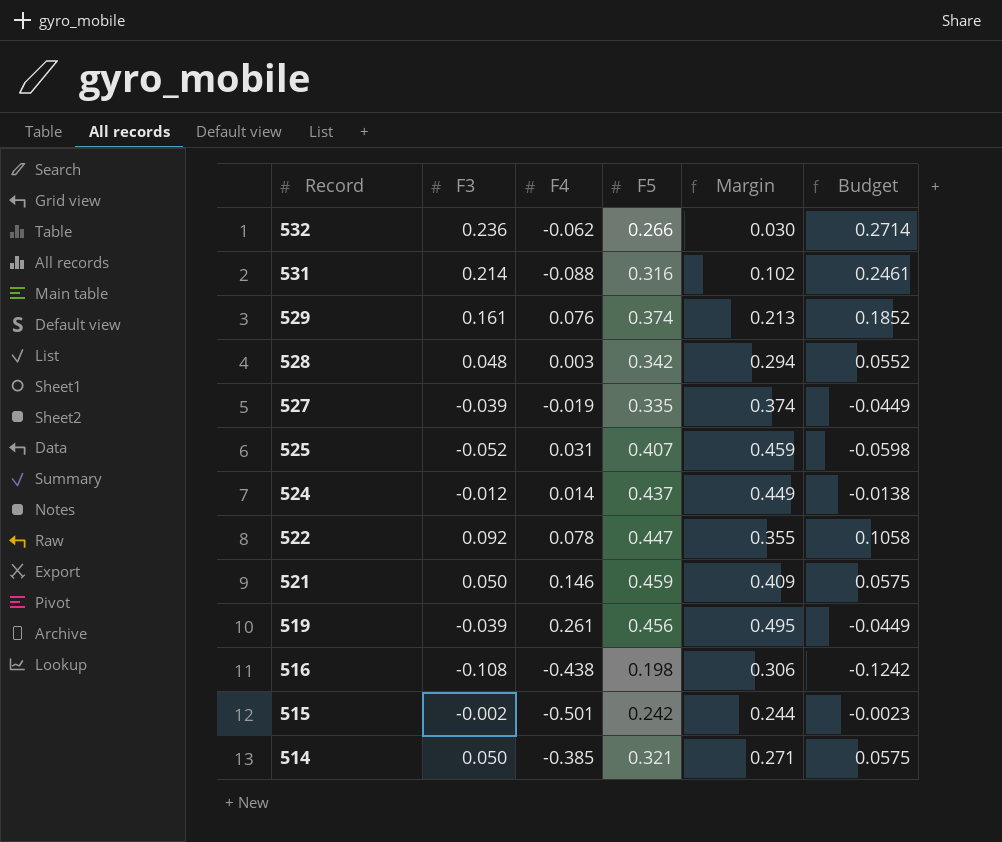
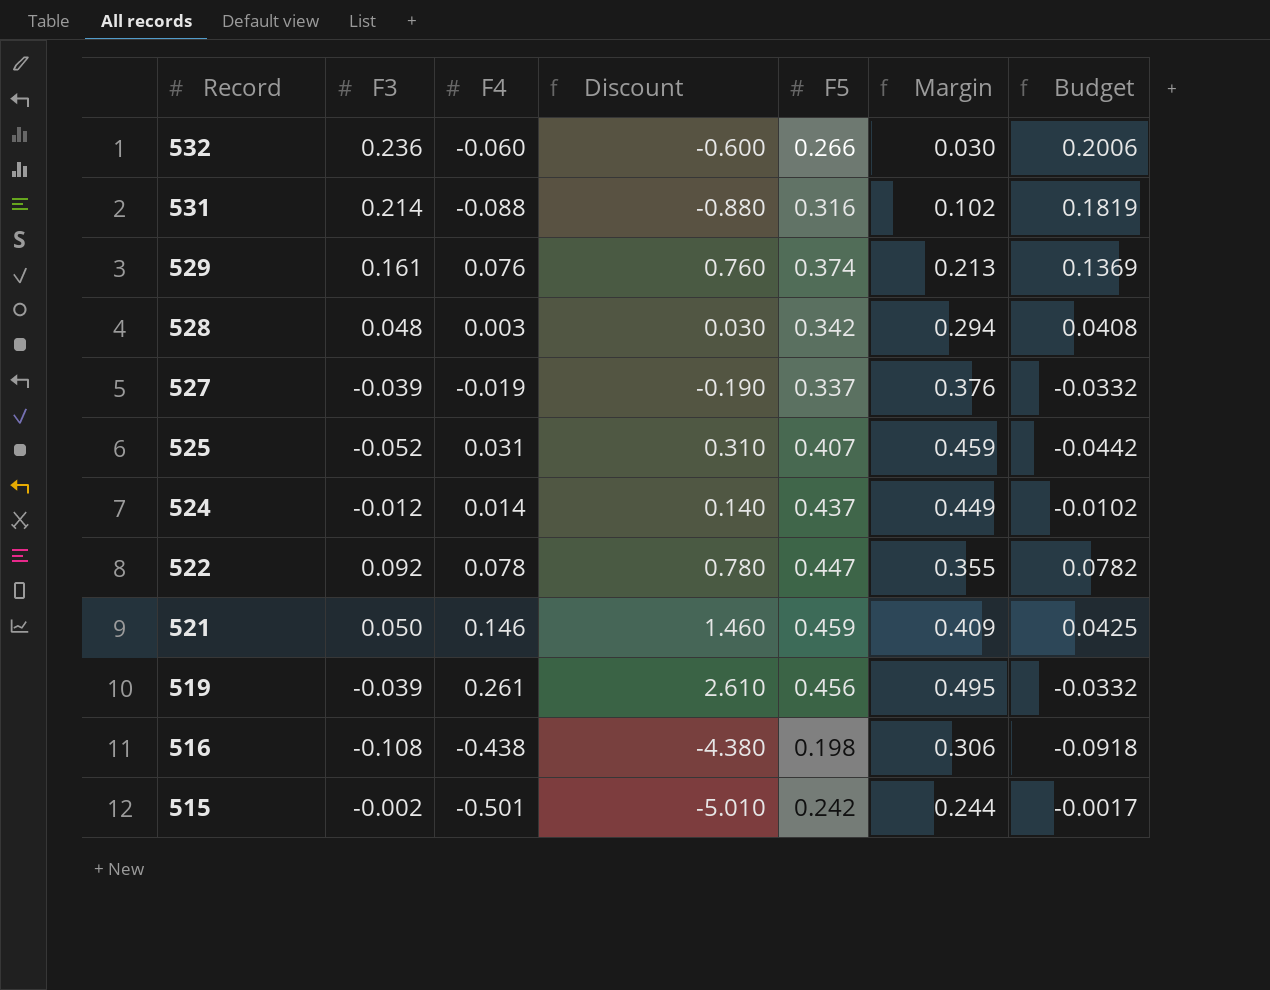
column Discount | formula: none -> [F4] * 10
column Budget | formula: [F3] * 1.15 -> [F3] * 0.85
row 514: 0.050 | -0.385 | 0.321 | 0.271 | 0.0575 -> none
532 | F4: -0.062 -> -0.060
527 | F5: 0.335 -> 0.337
527 | Margin: 0.374 -> 0.376

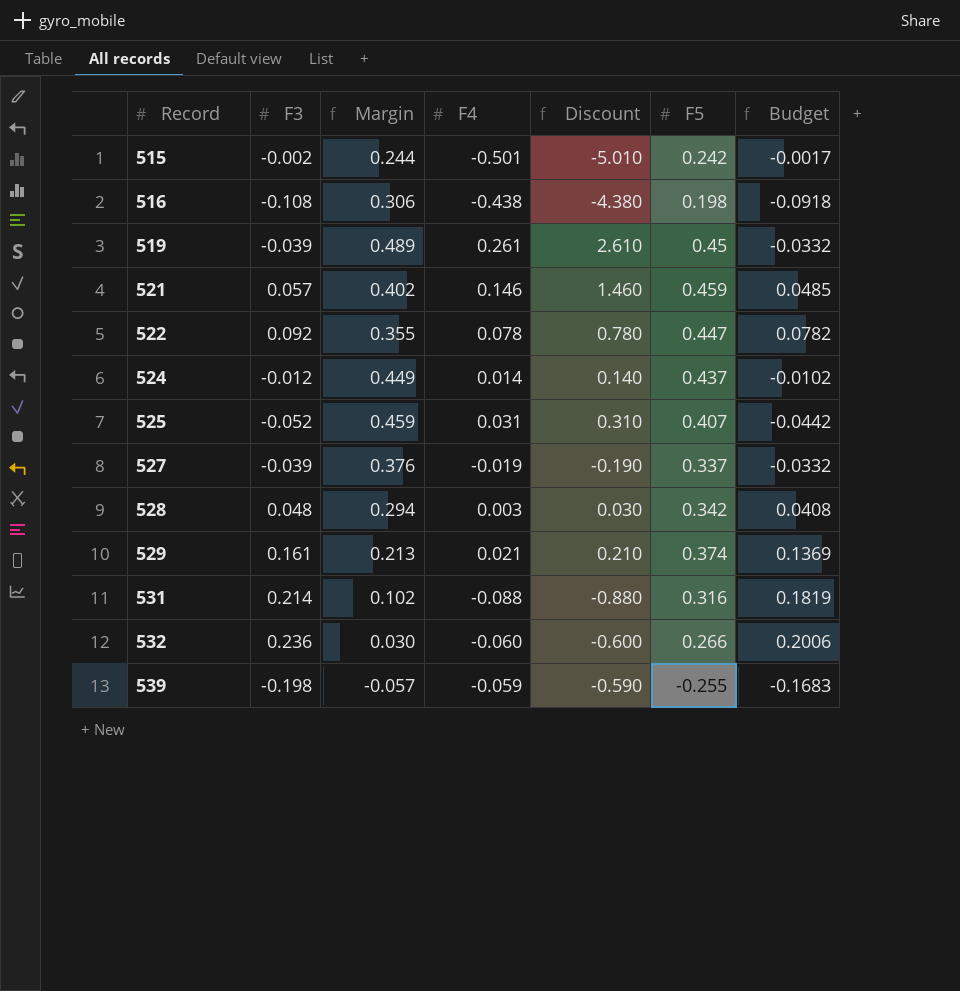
row order: Record descending -> Record ascending
column Margin | position: 6 -> 3
519 | Margin: 0.495 -> 0.489
519 | F5: 0.456 -> 0.45
521 | F3: 0.050 -> 0.057
521 | Margin: 0.409 -> 0.402
521 | Budget: 0.0425 -> 0.0485
529 | F4: 0.076 -> 0.021
529 | Discount: 0.760 -> 0.210
row 539: none -> -0.198 | -0.057 | -0.059 | -0.590 | -0.255 | -0.1683

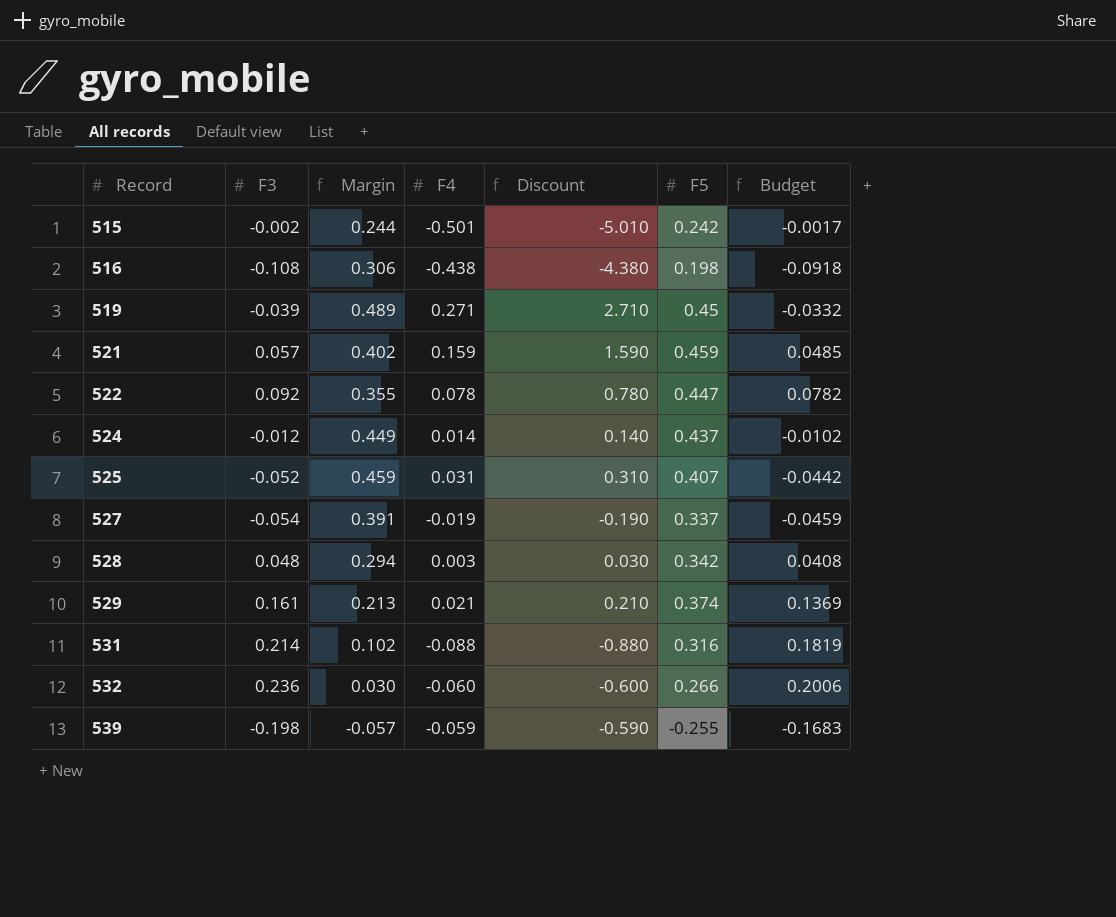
519 | F4: 0.261 -> 0.271
519 | Discount: 2.610 -> 2.710
521 | F4: 0.146 -> 0.159
521 | Discount: 1.460 -> 1.590
527 | F3: -0.039 -> -0.054
527 | Margin: 0.376 -> 0.391
527 | Budget: -0.0332 -> -0.0459

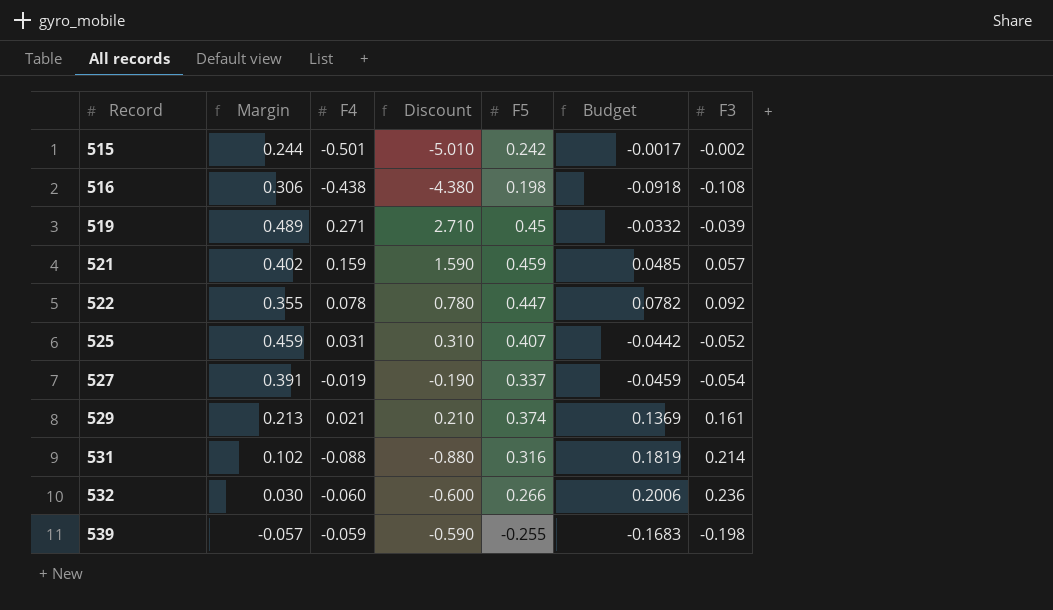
column F3 | position: 2 -> 7
row 524: -0.012 | 0.449 | 0.014 | 0.140 | 0.437 | -0.0102 -> none
row 528: 0.048 | 0.294 | 0.003 | 0.030 | 0.342 | 0.0408 -> none

